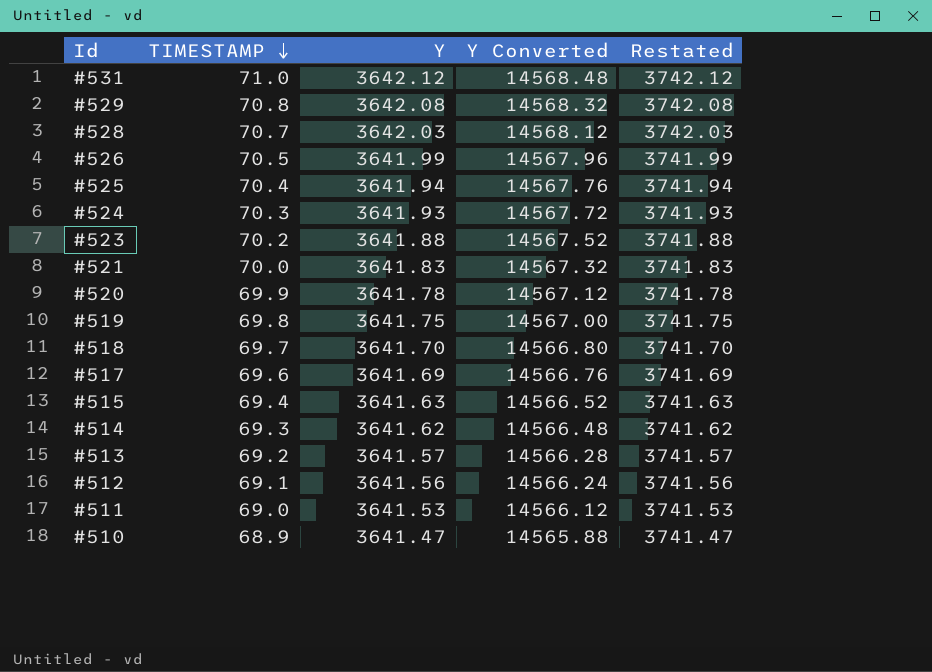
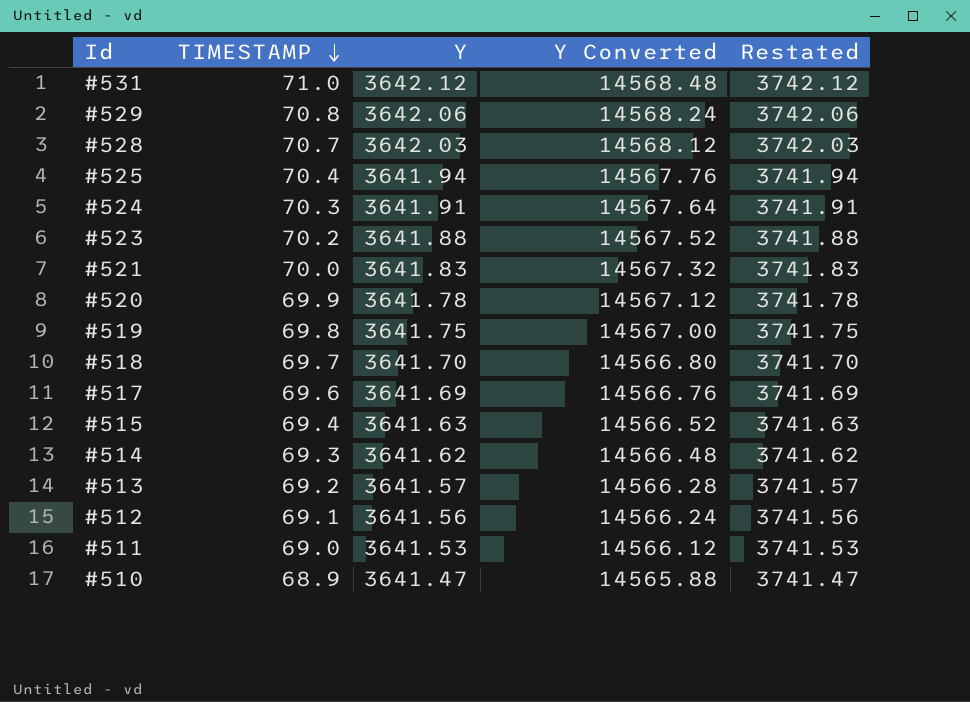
row #526: 70.5 | 3641.99 | 14567.96 | 3741.99 -> none
#529 | Y: 3642.08 -> 3642.06
#529 | Y Converted: 14568.32 -> 14568.24
#529 | Restated: 3742.08 -> 3742.06
#524 | Y: 3641.93 -> 3641.91
#524 | Y Converted: 14567.72 -> 14567.64
#524 | Restated: 3741.93 -> 3741.91

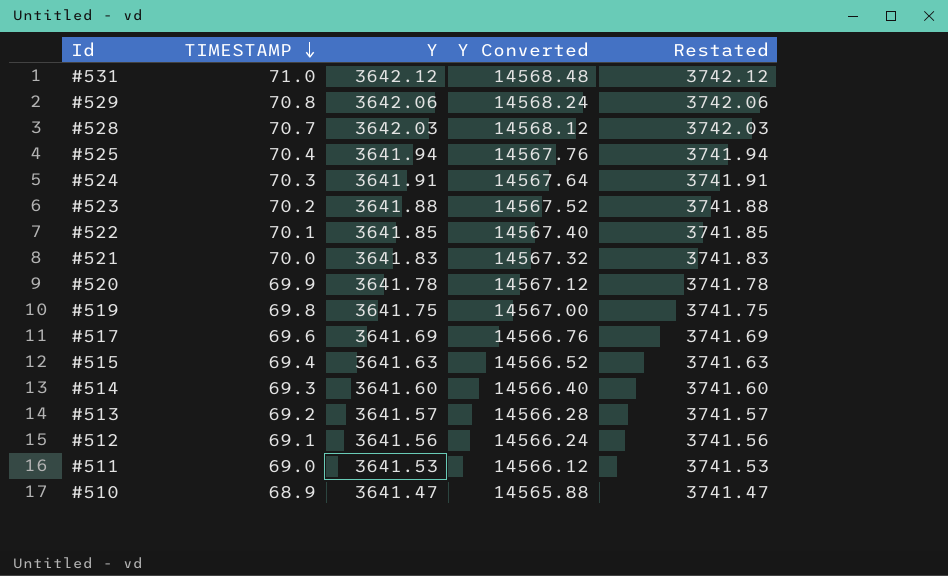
row #518: 69.7 | 3641.70 | 14566.80 | 3741.70 -> none
row #522: none -> 70.1 | 3641.85 | 14567.40 | 3741.85
#514 | Y: 3641.62 -> 3641.60
#514 | Y Converted: 14566.48 -> 14566.40
#514 | Restated: 3741.62 -> 3741.60

